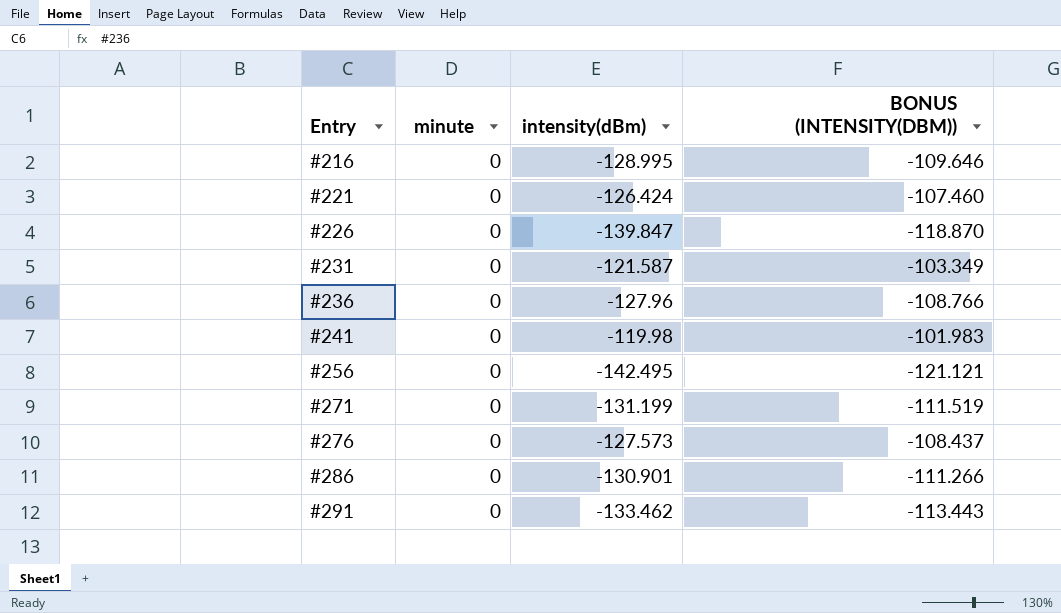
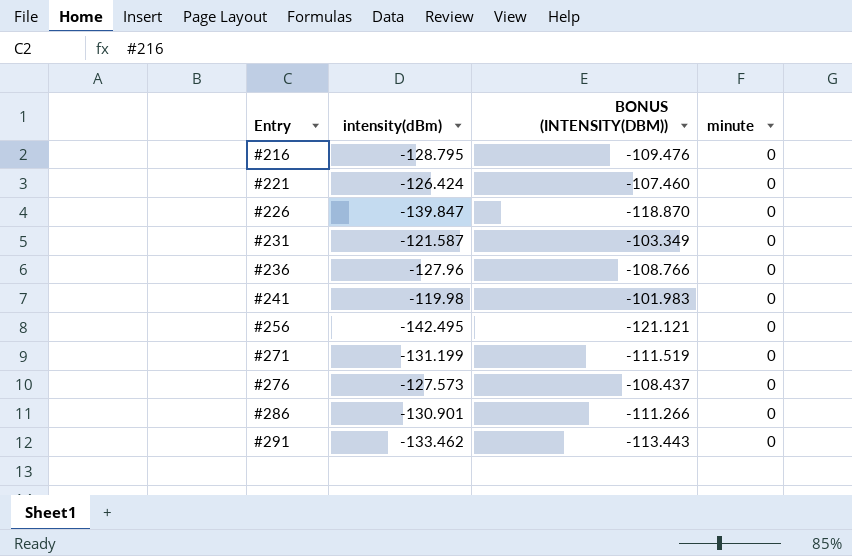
column minute | position: 2 -> 4
#216 | intensity(dBm): -128.995 -> -128.795
#216 | BONUS (INTENSITY(DBM)): -109.646 -> -109.476

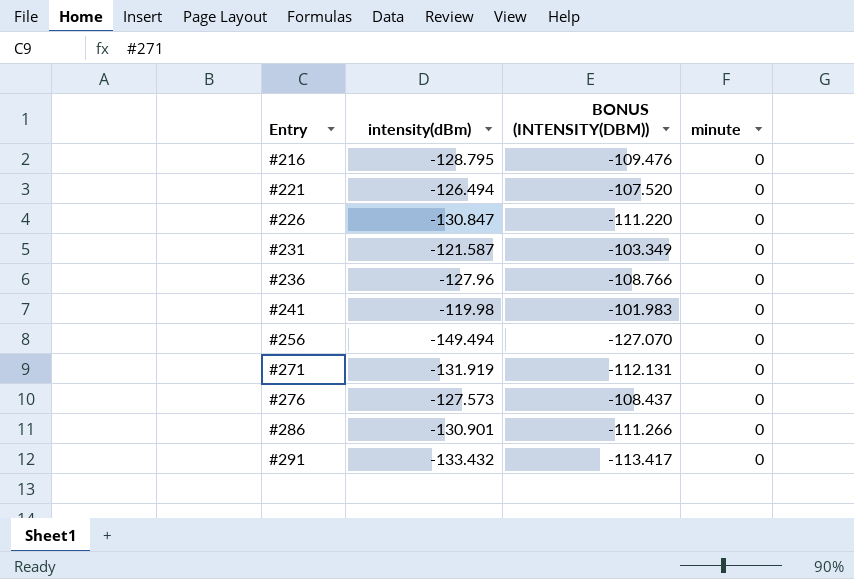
#221 | intensity(dBm): -126.424 -> -126.494
#221 | BONUS (INTENSITY(DBM)): -107.460 -> -107.520
#226 | intensity(dBm): -139.847 -> -130.847
#226 | BONUS (INTENSITY(DBM)): -118.870 -> -111.220
#256 | intensity(dBm): -142.495 -> -149.494
#256 | BONUS (INTENSITY(DBM)): -121.121 -> -127.070
#271 | intensity(dBm): -131.199 -> -131.919
#271 | BONUS (INTENSITY(DBM)): -111.519 -> -112.131
#291 | intensity(dBm): -133.462 -> -133.432
#291 | BONUS (INTENSITY(DBM)): -113.443 -> -113.417

